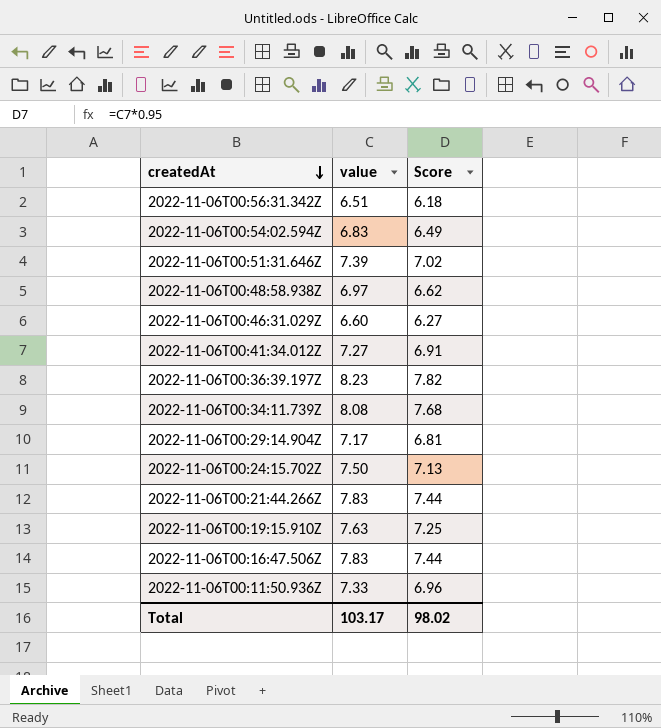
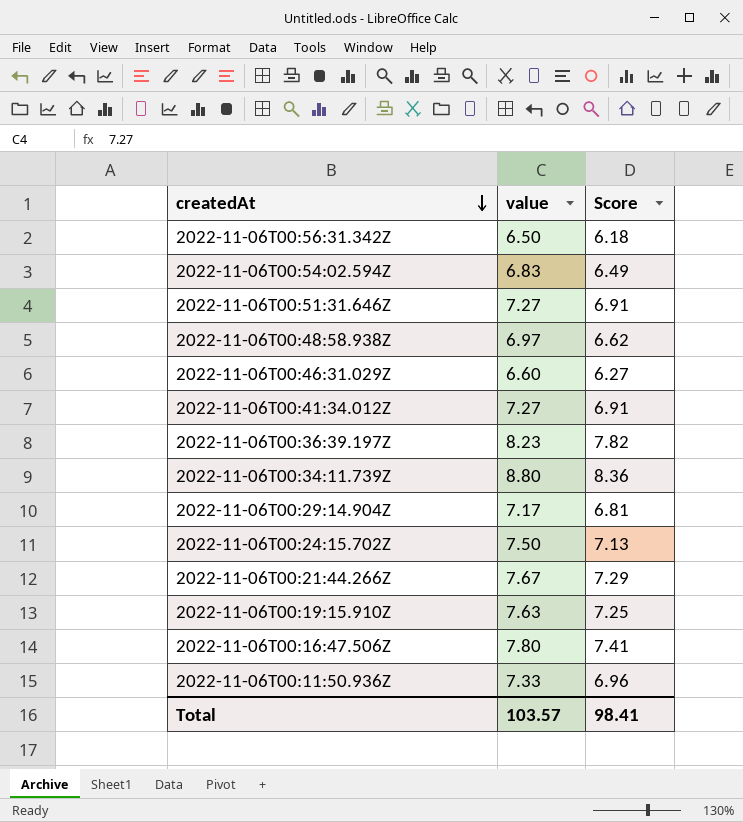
2022-11-06T00:56:31.342Z | value: 6.51 -> 6.50
2022-11-06T00:51:31.646Z | value: 7.39 -> 7.27
2022-11-06T00:51:31.646Z | Score: 7.02 -> 6.91
2022-11-06T00:34:11.739Z | value: 8.08 -> 8.80
2022-11-06T00:34:11.739Z | Score: 7.68 -> 8.36
2022-11-06T00:21:44.266Z | value: 7.83 -> 7.67
2022-11-06T00:21:44.266Z | Score: 7.44 -> 7.29
2022-11-06T00:16:47.506Z | value: 7.83 -> 7.80
2022-11-06T00:16:47.506Z | Score: 7.44 -> 7.41
Total | value: 103.17 -> 103.57
Total | Score: 98.02 -> 98.41

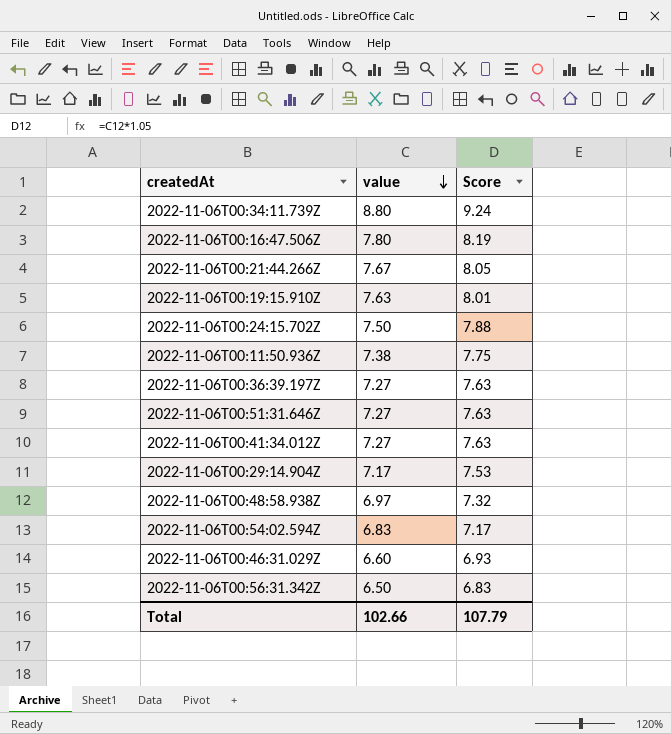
row order: createdAt descending -> value descending
column Score | formula: [value] * 0.95 -> [value] * 1.05
2022-11-06T00:11:50.936Z | value: 7.33 -> 7.38
2022-11-06T00:36:39.197Z | value: 8.23 -> 7.27
Total | value: 103.57 -> 102.66
Total | Score: 98.41 -> 107.79

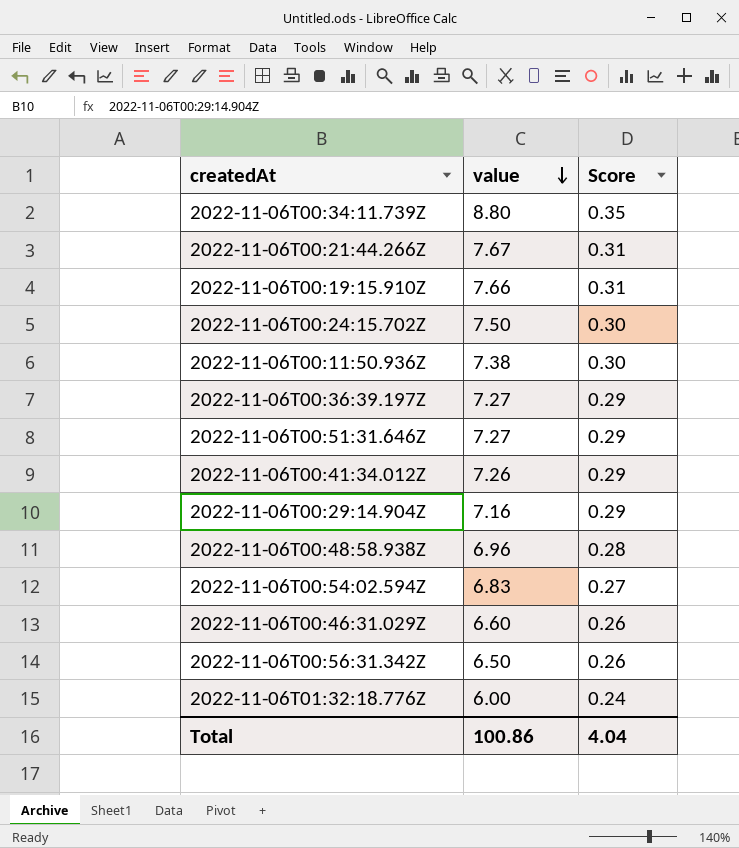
column Score | formula: [value] * 1.05 -> [value] * 0.04
row 2022-11-06T00:16:47.506Z: 7.80 | 8.19 -> none
2022-11-06T00:19:15.910Z | value: 7.63 -> 7.66
2022-11-06T00:41:34.012Z | value: 7.27 -> 7.26
2022-11-06T00:29:14.904Z | value: 7.17 -> 7.16
2022-11-06T00:48:58.938Z | value: 6.97 -> 6.96
row 2022-11-06T01:32:18.776Z: none -> 6.00 | 0.24
Total | value: 102.66 -> 100.86
Total | Score: 107.79 -> 4.04

